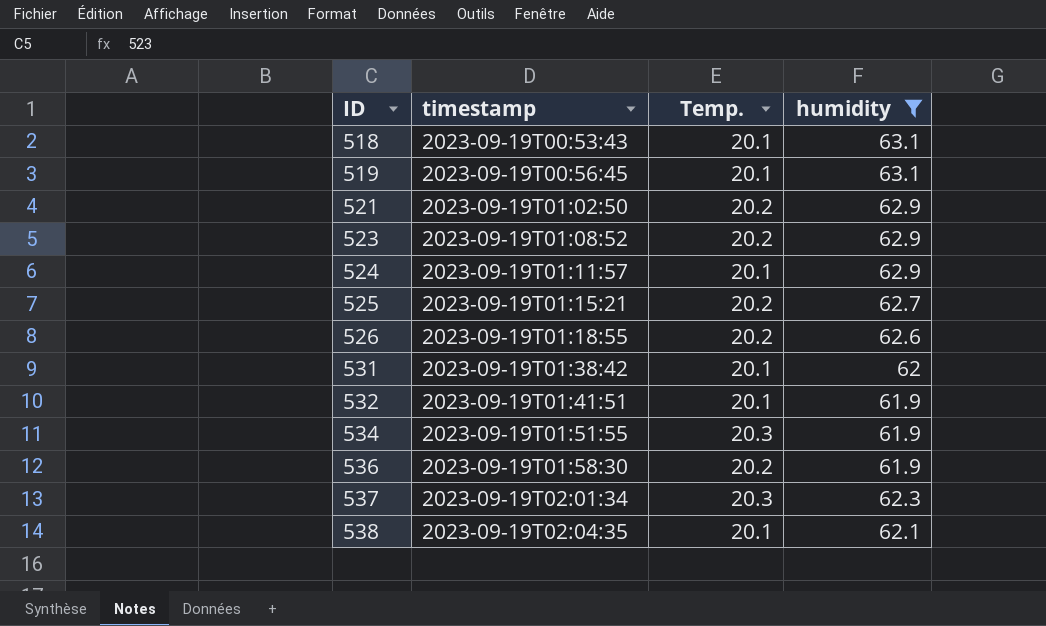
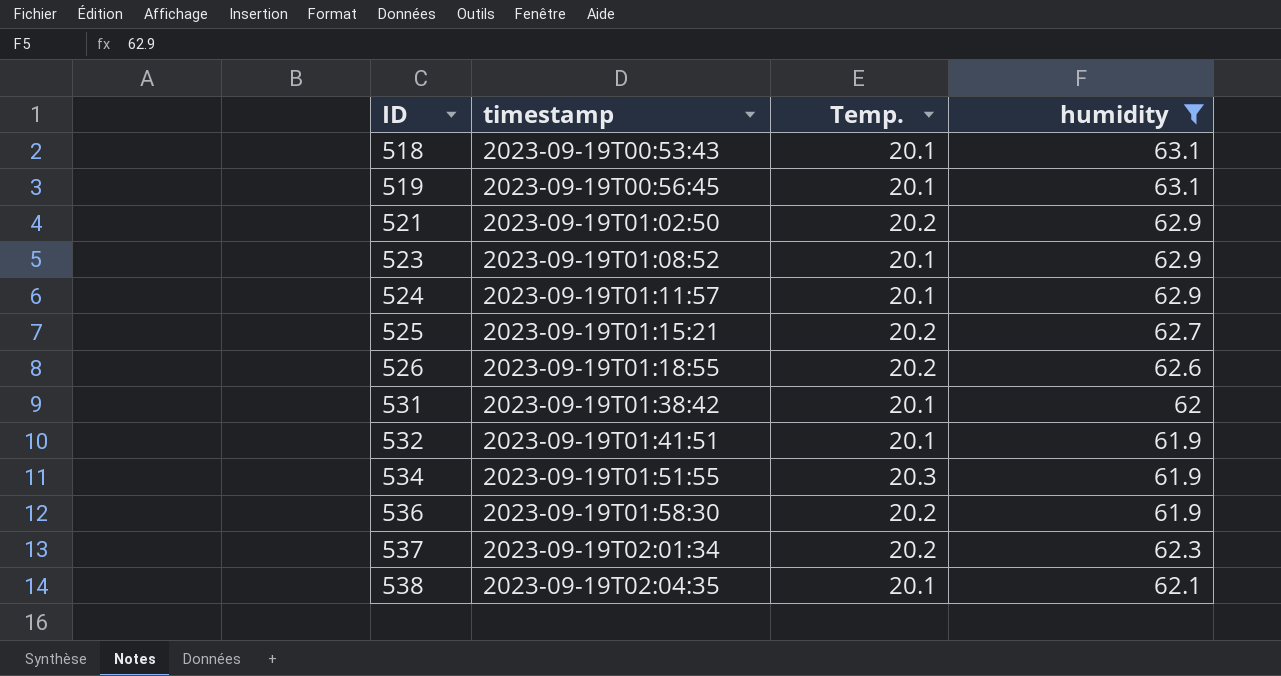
523 | Temp.: 20.2 -> 20.1
537 | Temp.: 20.3 -> 20.2

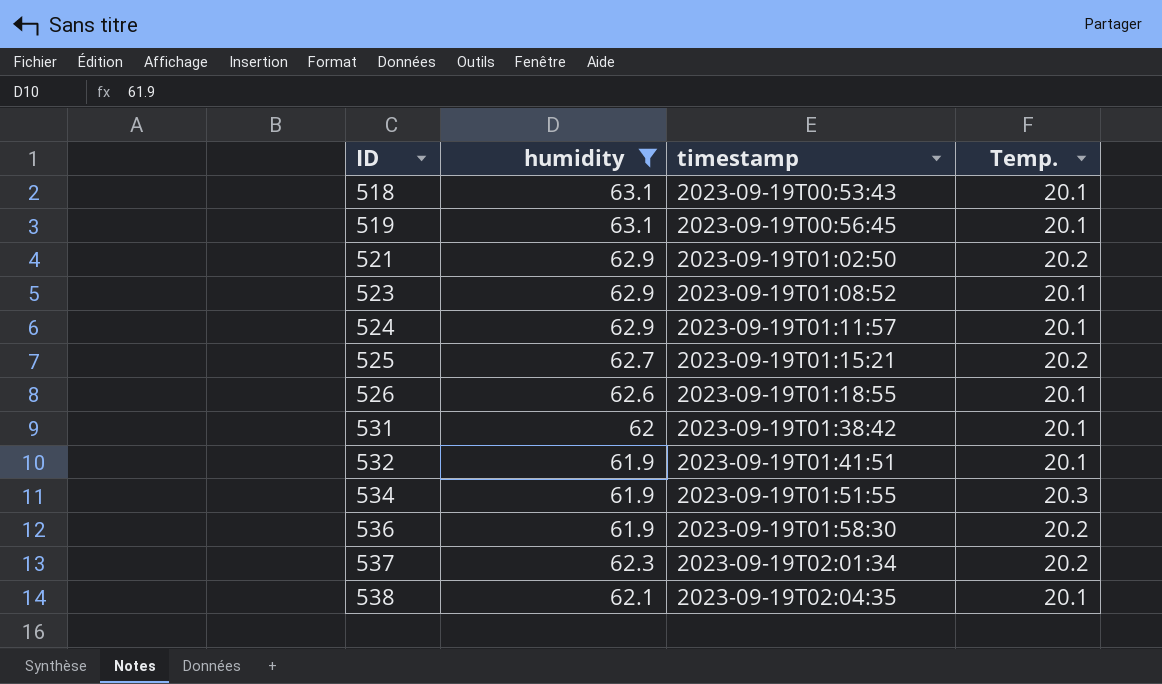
column humidity | position: 4 -> 2
526 | Temp.: 20.2 -> 20.1

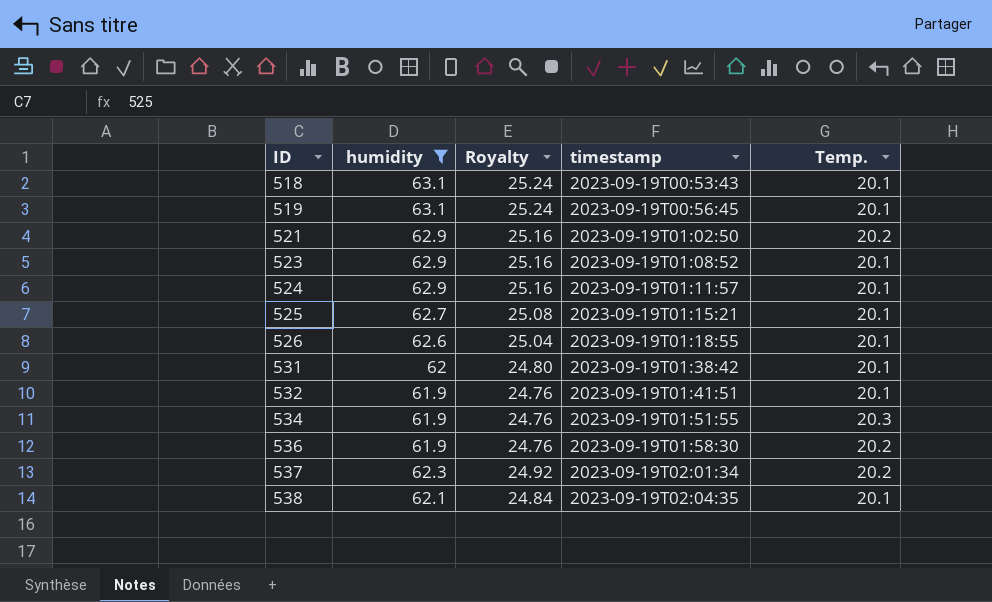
column Royalty | formula: none -> [humidity] * 0.4
525 | Temp.: 20.2 -> 20.1

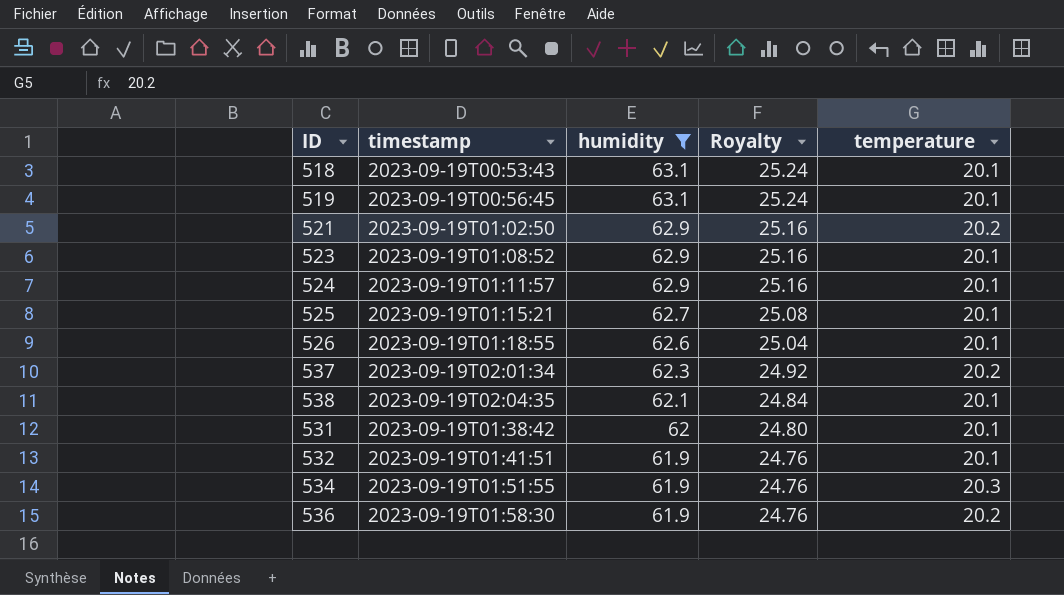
row order: ID ascending -> humidity descending
column timestamp | position: 4 -> 2
column name: Temp. -> temperature

